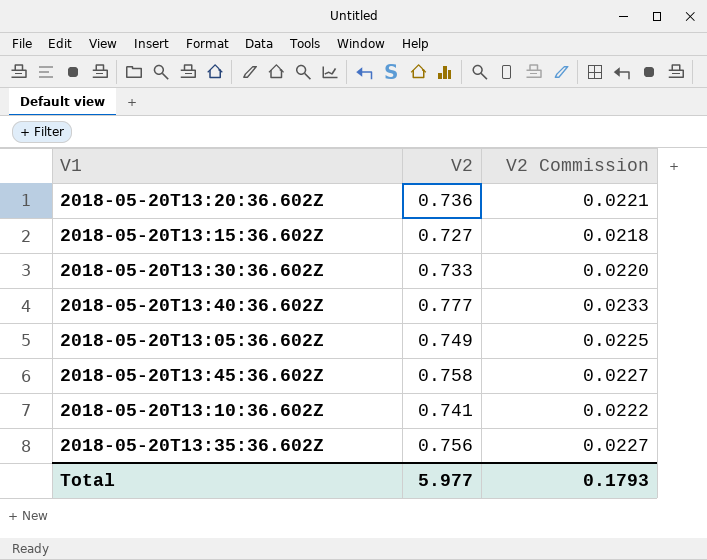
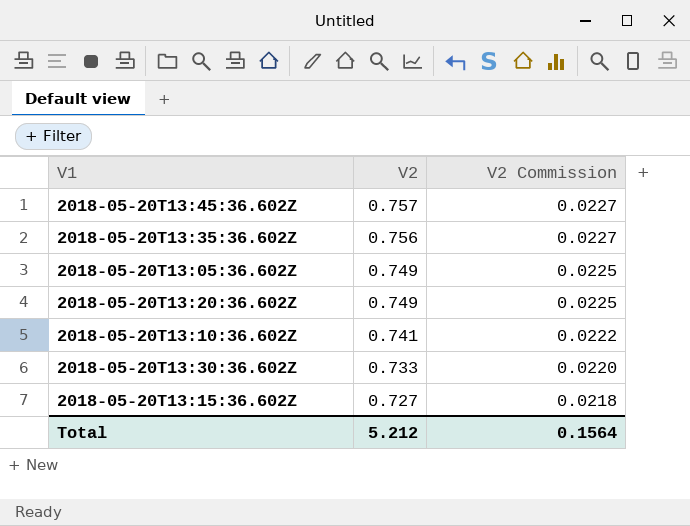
row order: none -> V2 descending
row 2018-05-20T13:40:36.602Z: 0.777 | 0.0233 -> none
2018-05-20T13:45:36.602Z | V2: 0.758 -> 0.757
2018-05-20T13:20:36.602Z | V2: 0.736 -> 0.749
2018-05-20T13:20:36.602Z | V2 Commission: 0.0221 -> 0.0225
Total | V2: 5.977 -> 5.212
Total | V2 Commission: 0.1793 -> 0.1564

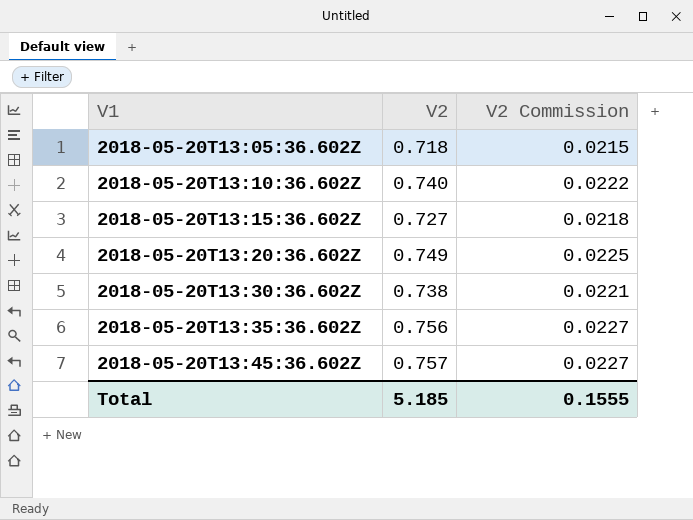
row order: V2 descending -> V1 ascending
2018-05-20T13:05:36.602Z | V2: 0.749 -> 0.718
2018-05-20T13:05:36.602Z | V2 Commission: 0.0225 -> 0.0215
2018-05-20T13:10:36.602Z | V2: 0.741 -> 0.740
2018-05-20T13:30:36.602Z | V2: 0.733 -> 0.738
2018-05-20T13:30:36.602Z | V2 Commission: 0.0220 -> 0.0221
Total | V2: 5.212 -> 5.185
Total | V2 Commission: 0.1564 -> 0.1555

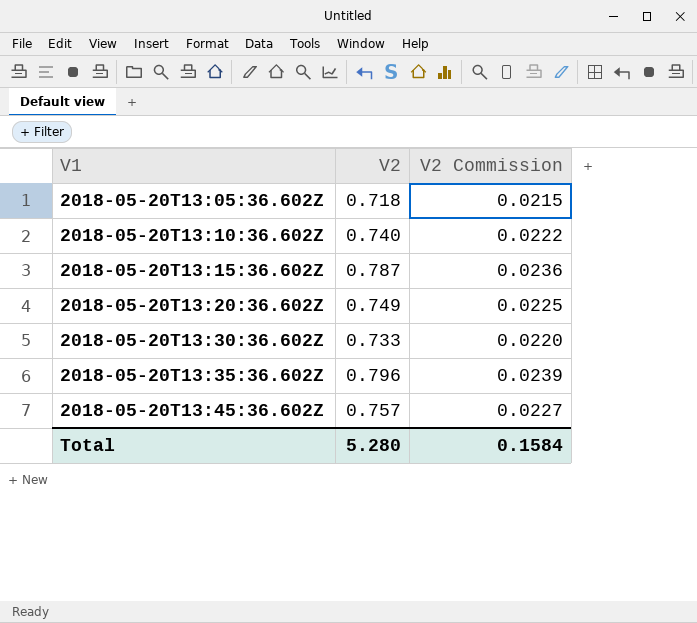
2018-05-20T13:15:36.602Z | V2: 0.727 -> 0.787
2018-05-20T13:15:36.602Z | V2 Commission: 0.0218 -> 0.0236
2018-05-20T13:30:36.602Z | V2: 0.738 -> 0.733
2018-05-20T13:30:36.602Z | V2 Commission: 0.0221 -> 0.0220
2018-05-20T13:35:36.602Z | V2: 0.756 -> 0.796
2018-05-20T13:35:36.602Z | V2 Commission: 0.0227 -> 0.0239
Total | V2: 5.185 -> 5.280
Total | V2 Commission: 0.1555 -> 0.1584

